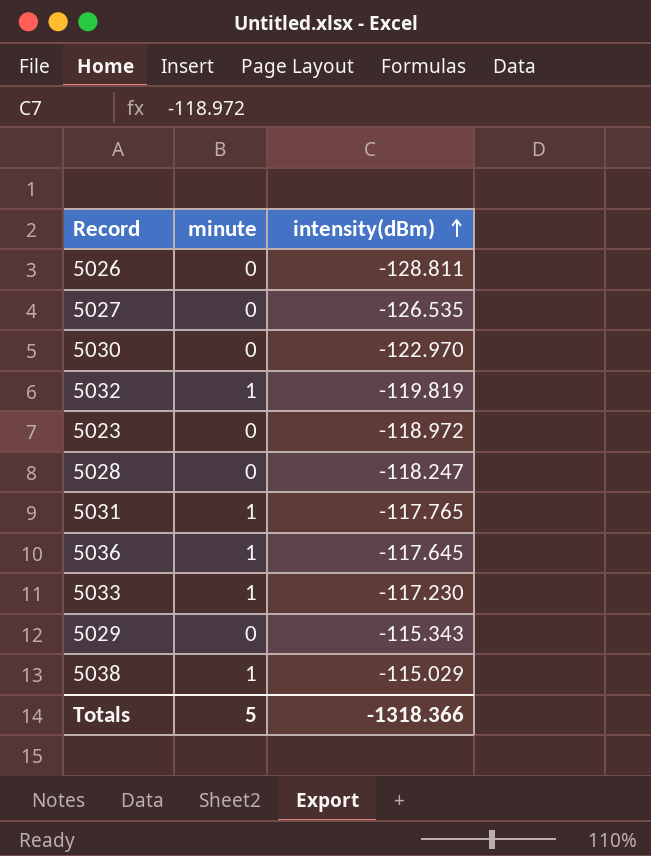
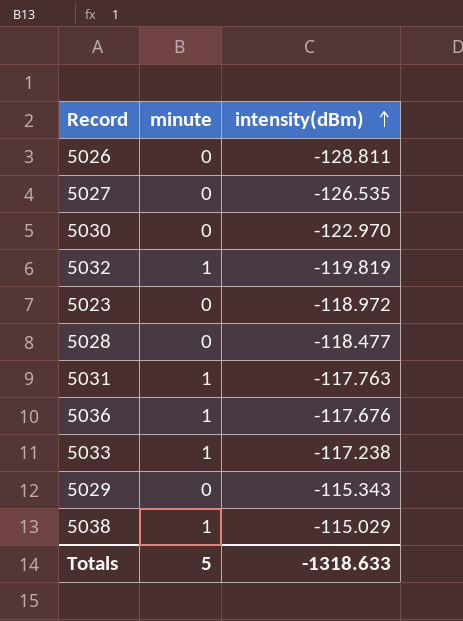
5028 | intensity(dBm): -118.247 -> -118.477
5031 | intensity(dBm): -117.765 -> -117.763
5036 | intensity(dBm): -117.645 -> -117.676
5033 | intensity(dBm): -117.230 -> -117.238
Totals | intensity(dBm): -1318.366 -> -1318.633

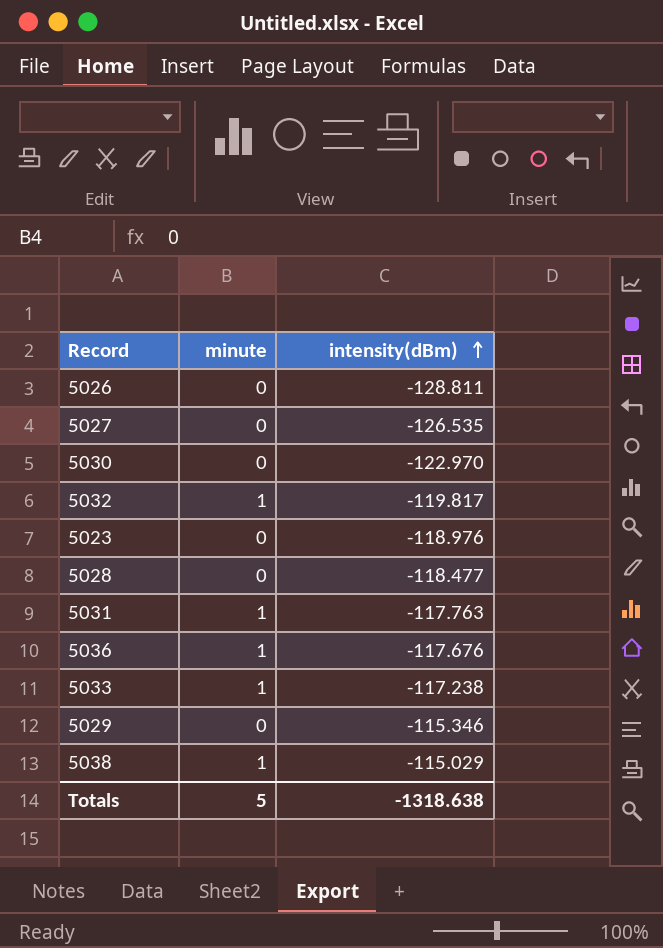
5032 | intensity(dBm): -119.819 -> -119.817
5023 | intensity(dBm): -118.972 -> -118.976
5029 | intensity(dBm): -115.343 -> -115.346
Totals | intensity(dBm): -1318.633 -> -1318.638

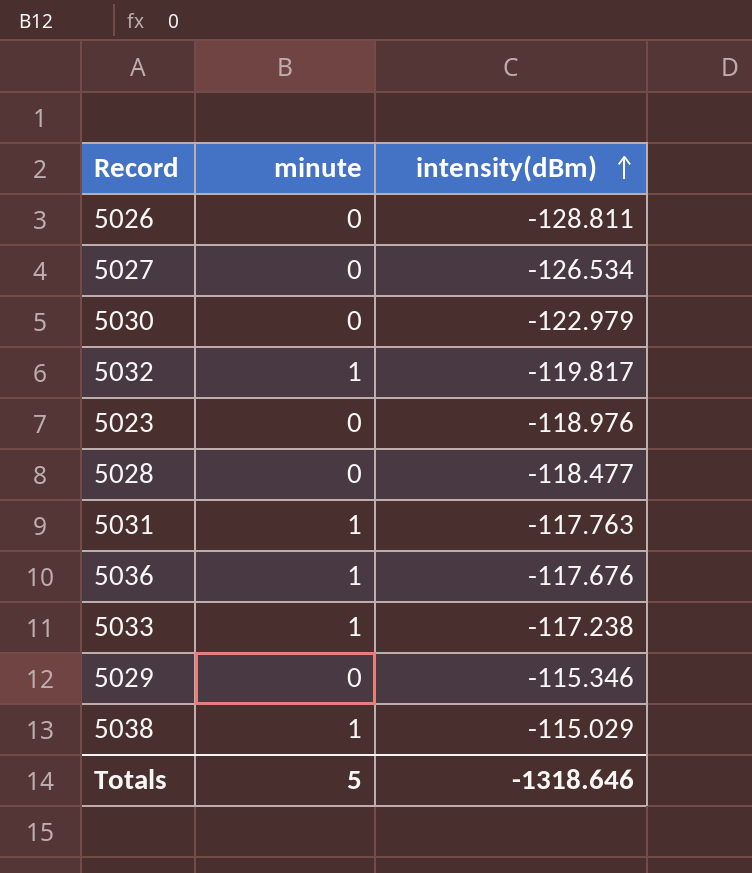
5027 | intensity(dBm): -126.535 -> -126.534
5030 | intensity(dBm): -122.970 -> -122.979
Totals | intensity(dBm): -1318.638 -> -1318.646

